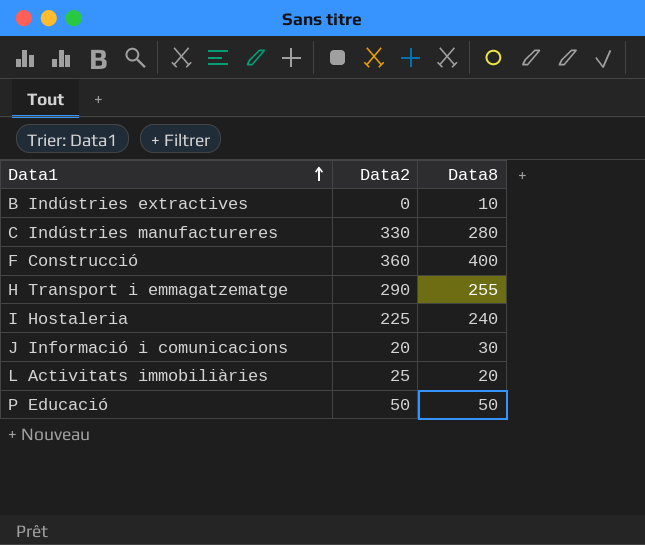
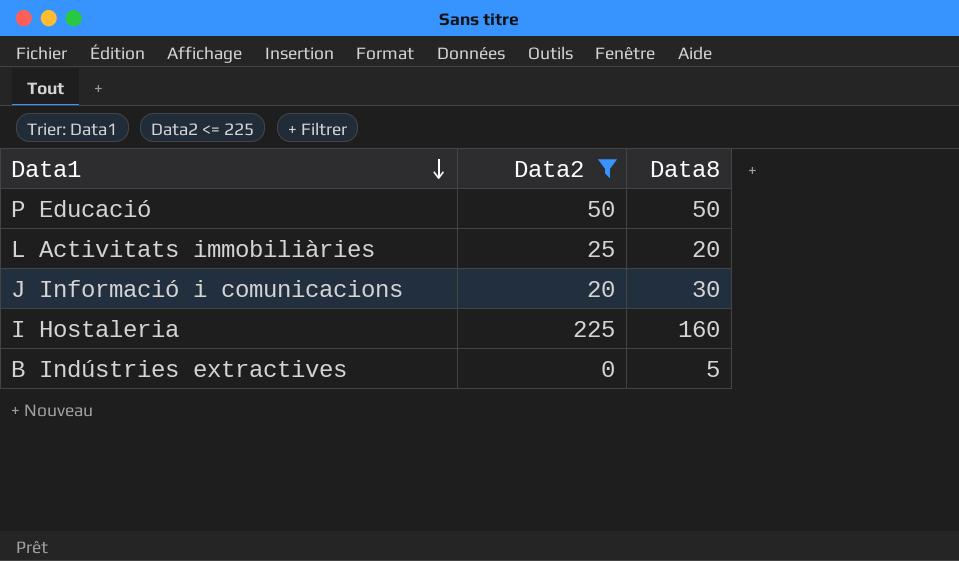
filter: none -> Data2 <= 225
row order: Data1 ascending -> Data1 descending
I Hostaleria | Data8: 240 -> 160
B Indústries extractives | Data8: 10 -> 5

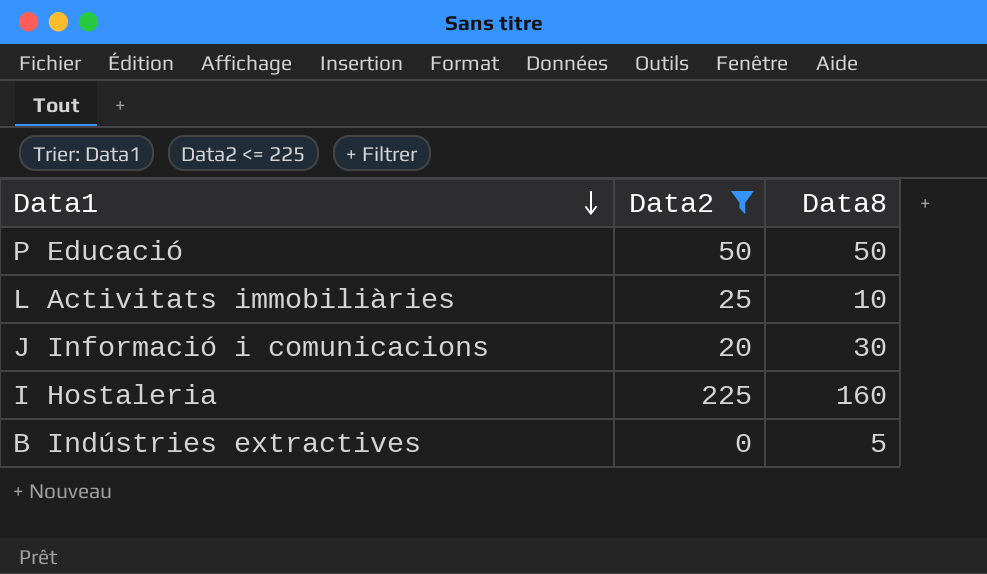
L Activitats immobiliàries | Data8: 20 -> 10

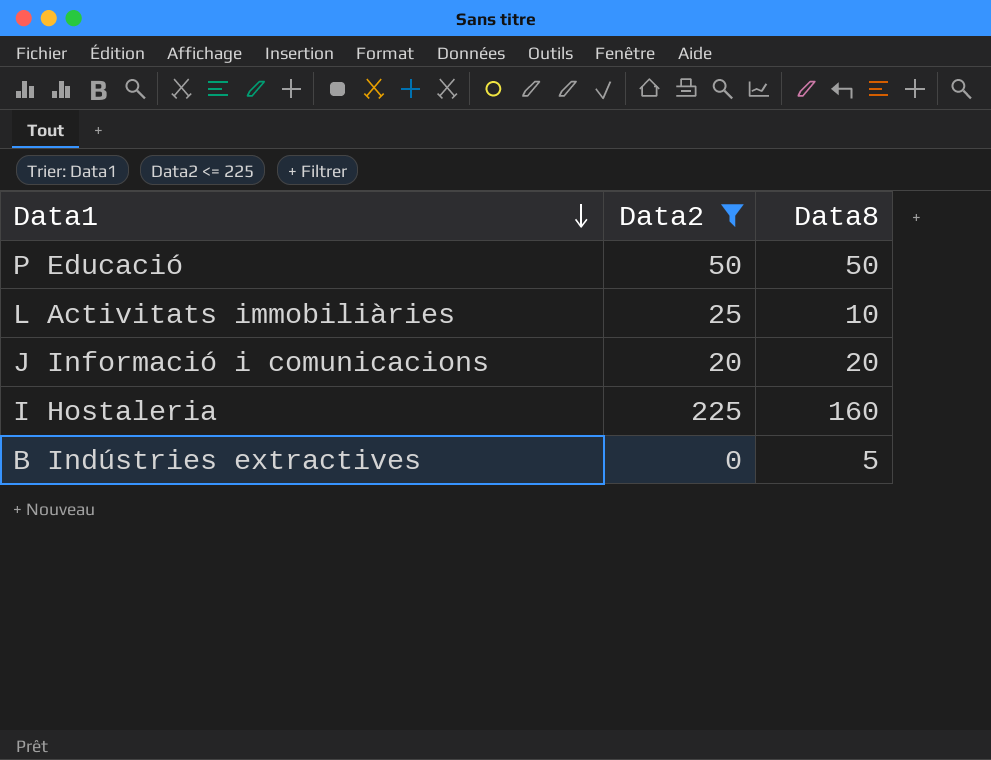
J Informació i comunicacions | Data8: 30 -> 20

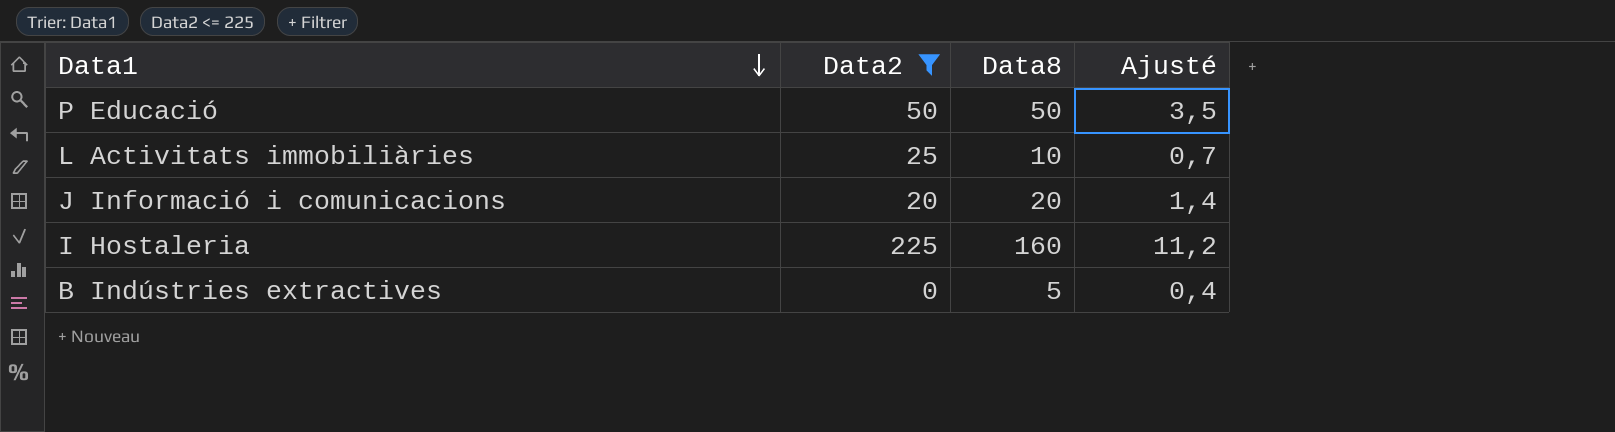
column Ajusté | formula: none -> [Data8] * 0,07

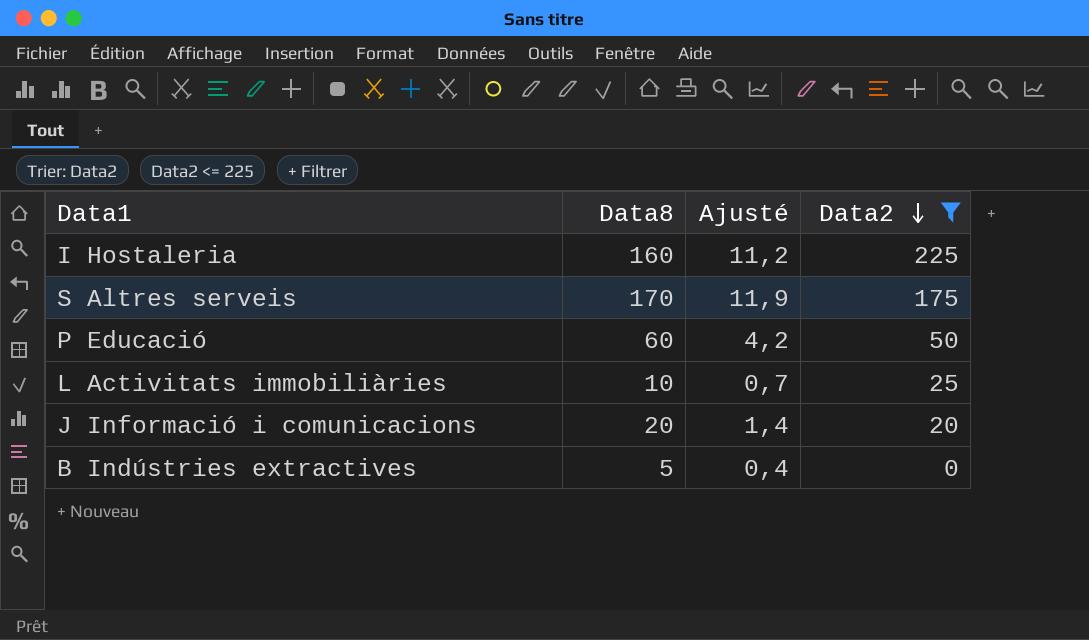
row order: Data1 descending -> Data2 descending
column Data2 | position: 2 -> 4
row S Altres serveis: none -> 170 | 11,9 | 175
P Educació | Data8: 50 -> 60
P Educació | Ajusté: 3,5 -> 4,2

